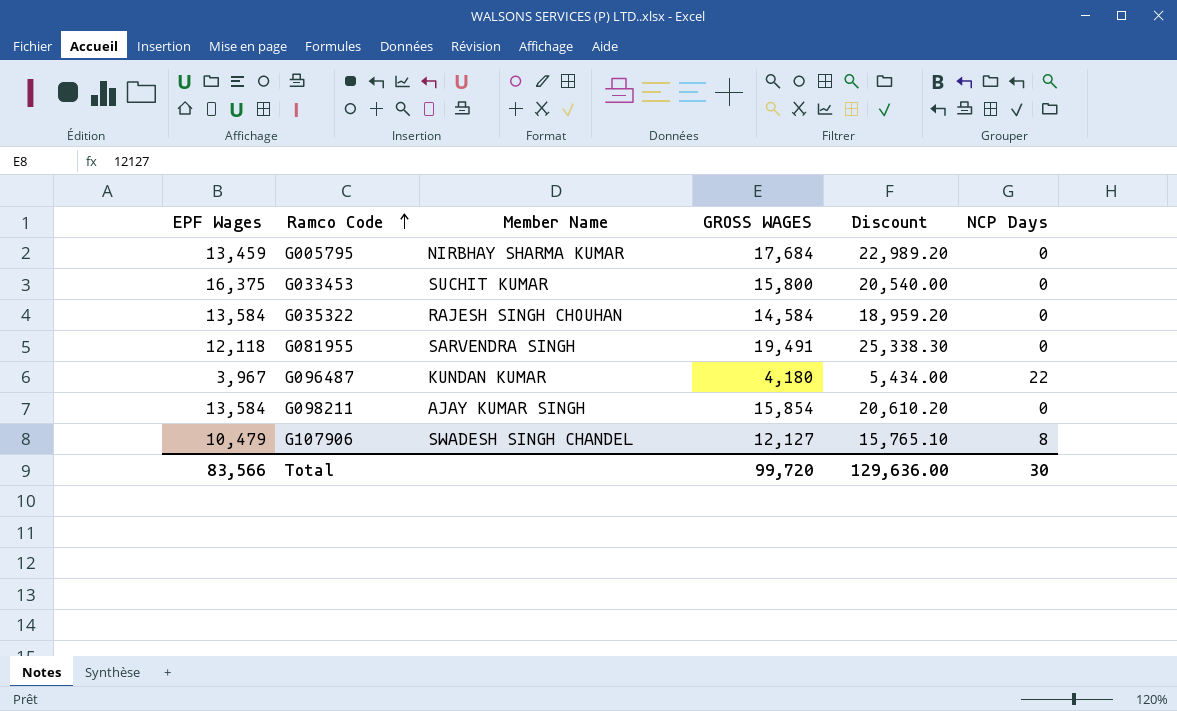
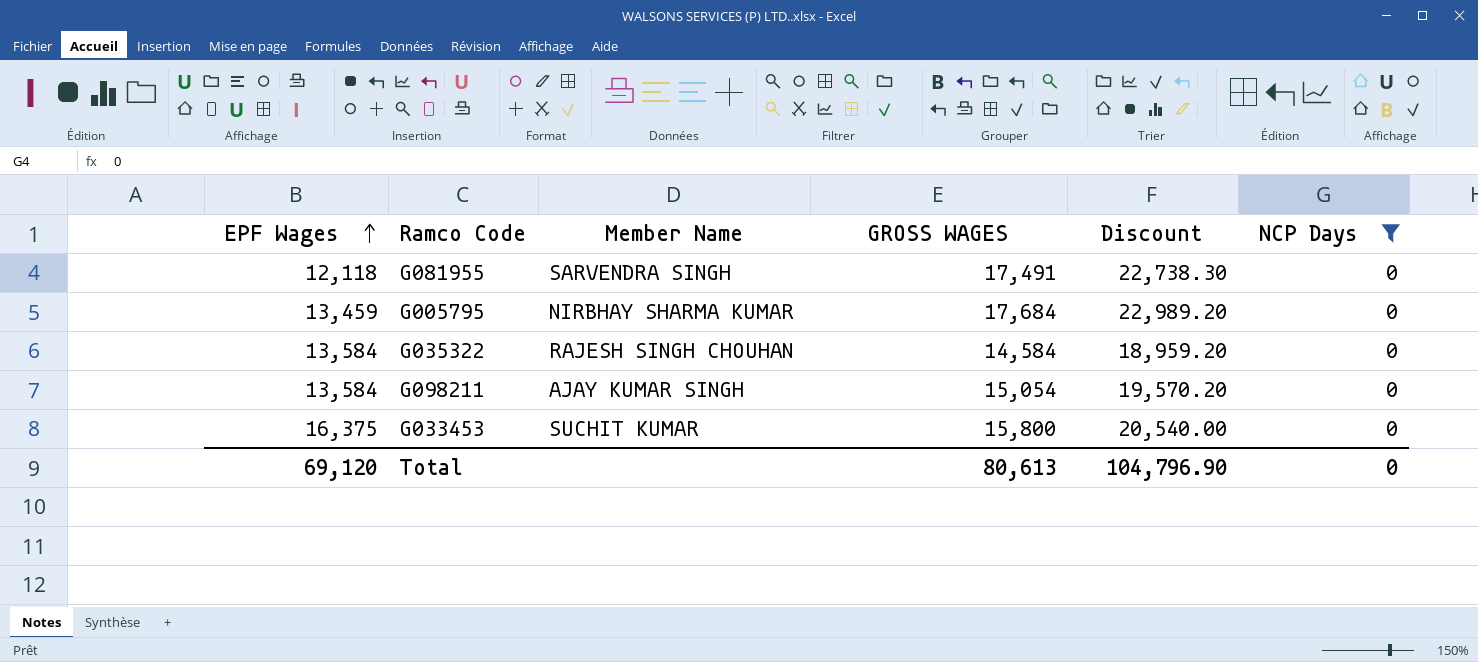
filter: none -> NCP Days = 0
row order: Ramco Code ascending -> EPF Wages ascending
G081955 | GROSS WAGES: 19,491 -> 17,491
G081955 | Discount: 25,338.30 -> 22,738.30
G098211 | GROSS WAGES: 15,854 -> 15,054
G098211 | Discount: 20,610.20 -> 19,570.20
Total | EPF Wages: 83,566 -> 69,120
Total | GROSS WAGES: 99,720 -> 80,613
Total | Discount: 129,636.00 -> 104,796.90
Total | NCP Days: 30 -> 0

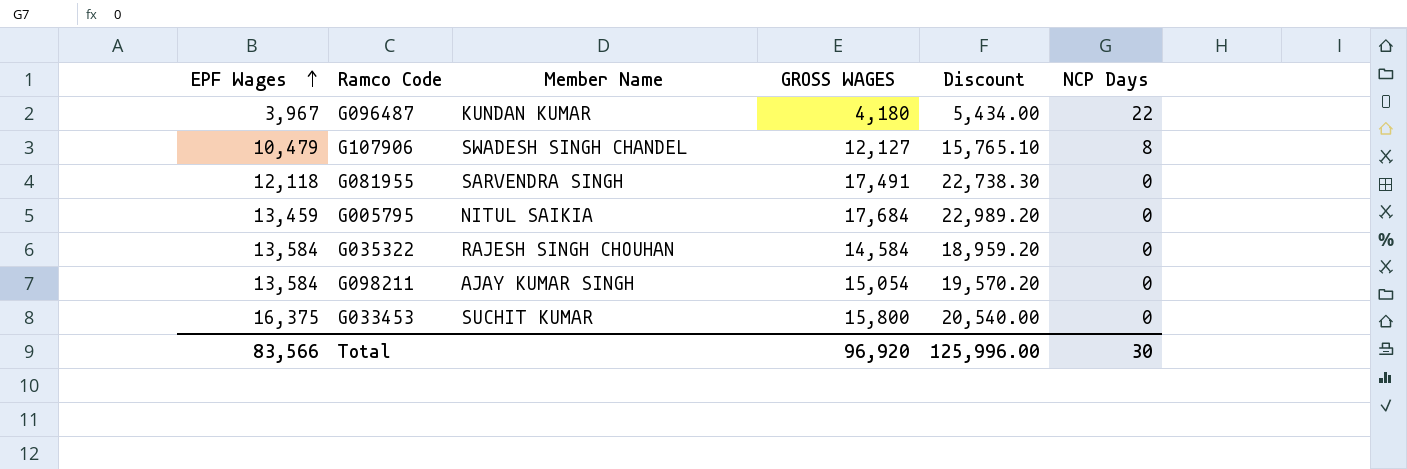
filter: NCP Days = 0 -> none
G005795 | Member Name: NIRBHAY SHARMA KUMAR -> NITUL SAIKIA
Total | EPF Wages: 69,120 -> 83,566
Total | GROSS WAGES: 80,613 -> 96,920
Total | Discount: 104,796.90 -> 125,996.00
Total | NCP Days: 0 -> 30

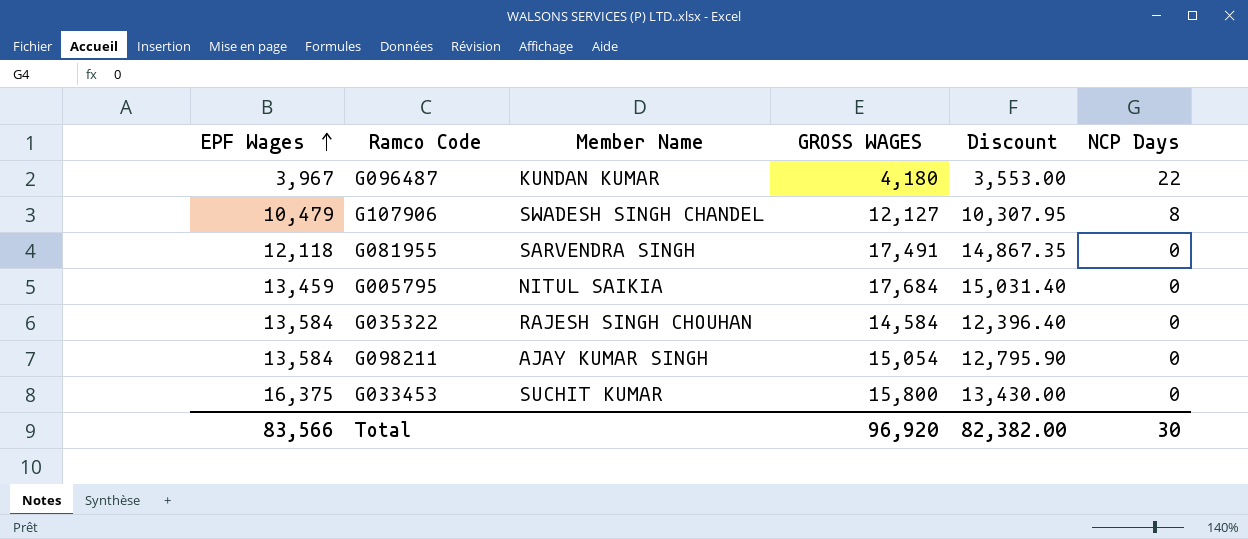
column Discount | formula: [GROSS WAGES] * 1.3 -> [GROSS WAGES] * 0.85
Total | Discount: 125,996.00 -> 82,382.00

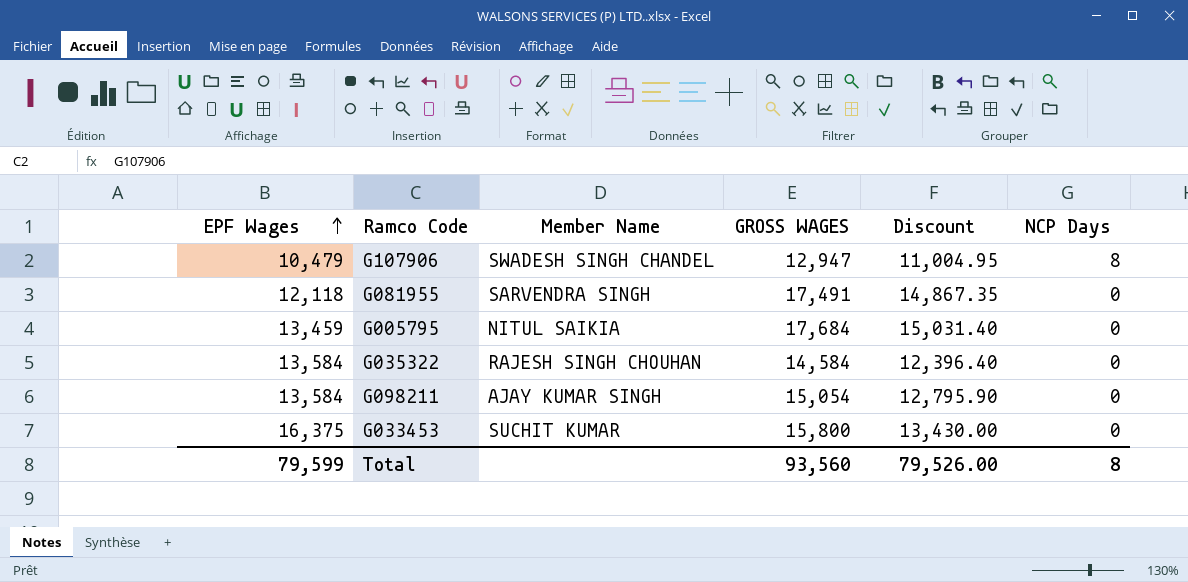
row G096487: 3,967 | KUNDAN KUMAR | 4,180 | 3,553.00 | 22 -> none
G107906 | GROSS WAGES: 12,127 -> 12,947
G107906 | Discount: 10,307.95 -> 11,004.95
Total | EPF Wages: 83,566 -> 79,599
Total | GROSS WAGES: 96,920 -> 93,560
Total | Discount: 82,382.00 -> 79,526.00
Total | NCP Days: 30 -> 8

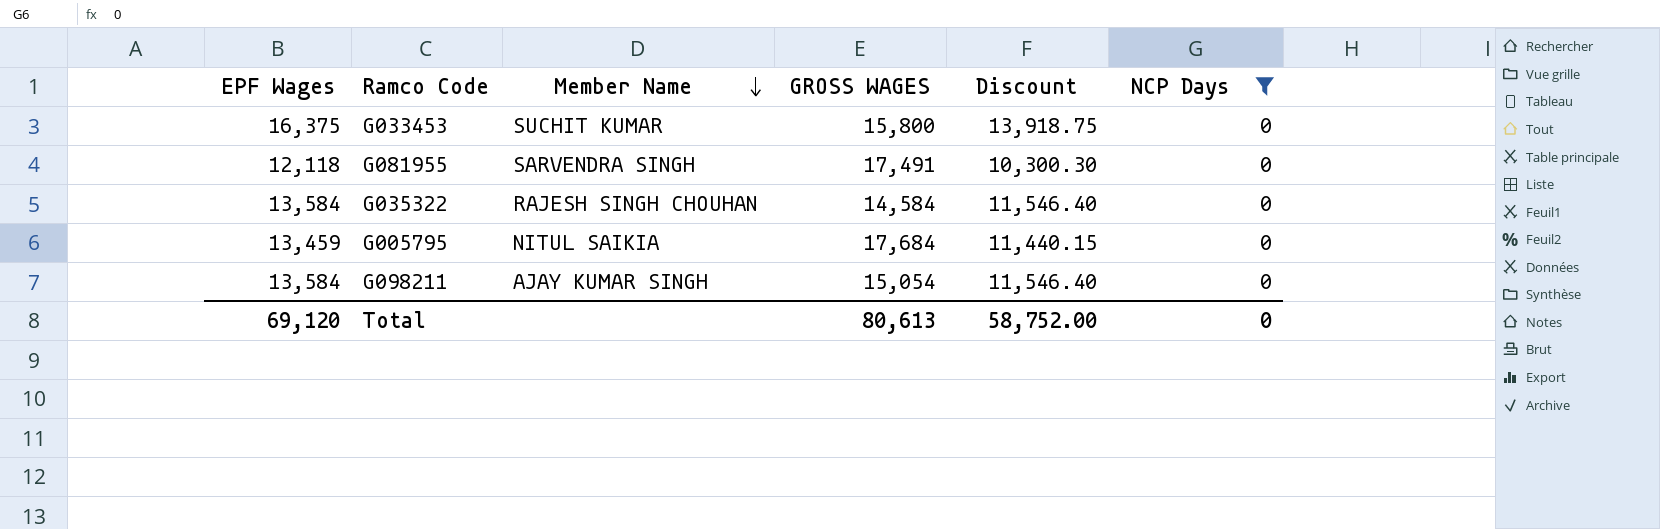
filter: none -> NCP Days = 0
row order: EPF Wages ascending -> Member Name descending
column Discount | formula: [GROSS WAGES] * 0.85 -> [EPF Wages] * 0.85
Total | EPF Wages: 79,599 -> 69,120
Total | GROSS WAGES: 93,560 -> 80,613
Total | Discount: 79,526.00 -> 58,752.00
Total | NCP Days: 8 -> 0

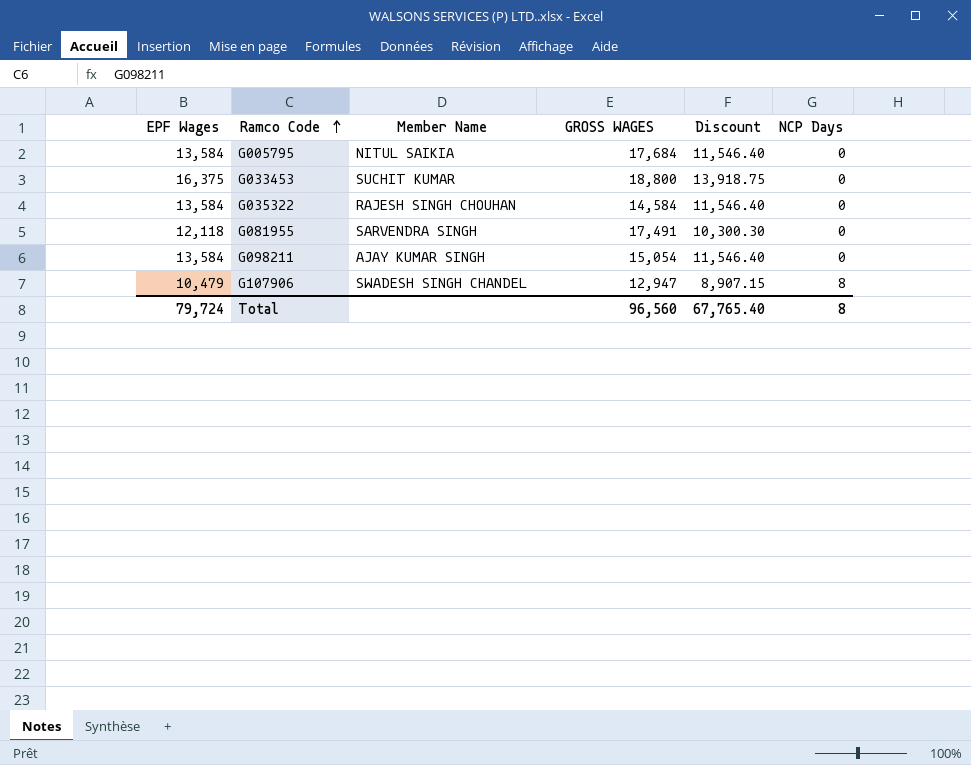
filter: NCP Days = 0 -> none
row order: Member Name descending -> Ramco Code ascending
G005795 | EPF Wages: 13,459 -> 13,584
G005795 | Discount: 11,440.15 -> 11,546.40
G033453 | GROSS WAGES: 15,800 -> 18,800
Total | EPF Wages: 69,120 -> 79,724
Total | GROSS WAGES: 80,613 -> 96,560
Total | Discount: 58,752.00 -> 67,765.40
Total | NCP Days: 0 -> 8

